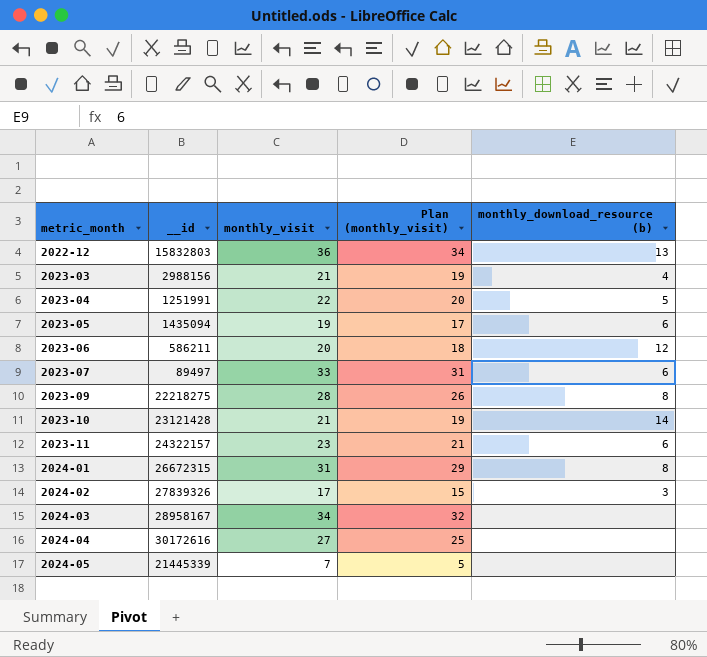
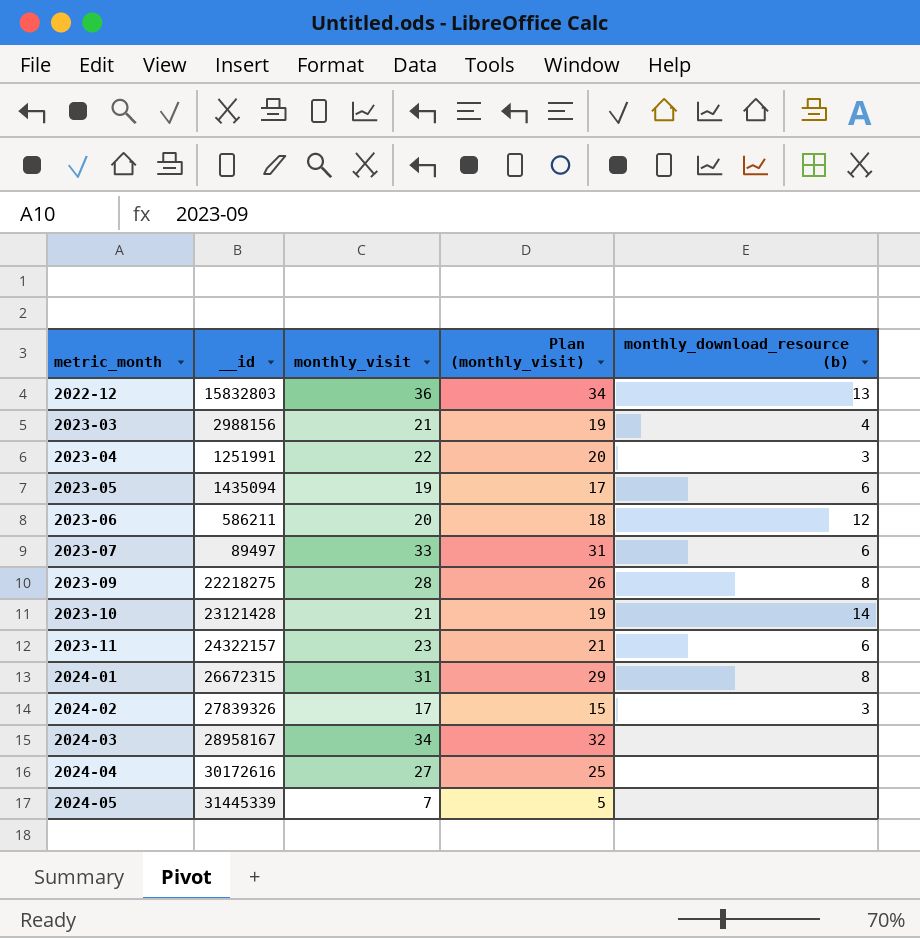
2023-04 | monthly_download_resource (b): 5 -> 3
2024-05 | __id: 21445339 -> 31445339

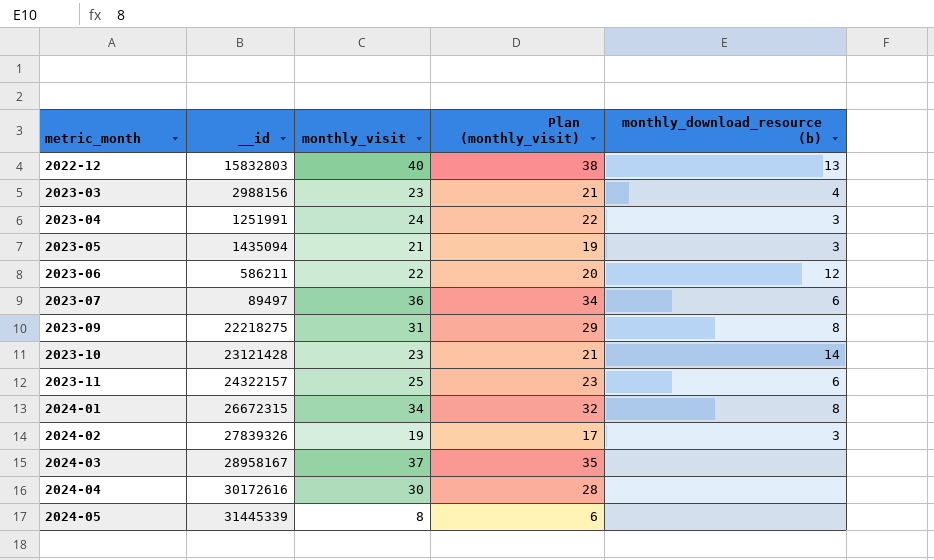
2022-12 | monthly_visit: 36 -> 40
2022-12 | Plan (monthly_visit): 34 -> 38
2023-03 | monthly_visit: 21 -> 23
2023-03 | Plan (monthly_visit): 19 -> 21
2023-04 | monthly_visit: 22 -> 24
2023-04 | Plan (monthly_visit): 20 -> 22
2023-05 | monthly_visit: 19 -> 21
2023-05 | Plan (monthly_visit): 17 -> 19
2023-05 | monthly_download_resource (b): 6 -> 3
2023-06 | monthly_visit: 20 -> 22
2023-06 | Plan (monthly_visit): 18 -> 20
2023-07 | monthly_visit: 33 -> 36
2023-07 | Plan (monthly_visit): 31 -> 34
2023-09 | monthly_visit: 28 -> 31
2023-09 | Plan (monthly_visit): 26 -> 29
2023-10 | monthly_visit: 21 -> 23
2023-10 | Plan (monthly_visit): 19 -> 21
2023-11 | monthly_visit: 23 -> 25
2023-11 | Plan (monthly_visit): 21 -> 23
2024-01 | monthly_visit: 31 -> 34
2024-01 | Plan (monthly_visit): 29 -> 32
2024-02 | monthly_visit: 17 -> 19
2024-02 | Plan (monthly_visit): 15 -> 17
2024-03 | monthly_visit: 34 -> 37
2024-03 | Plan (monthly_visit): 32 -> 35
2024-04 | monthly_visit: 27 -> 30
2024-04 | Plan (monthly_visit): 25 -> 28
2024-05 | monthly_visit: 7 -> 8
2024-05 | Plan (monthly_visit): 5 -> 6

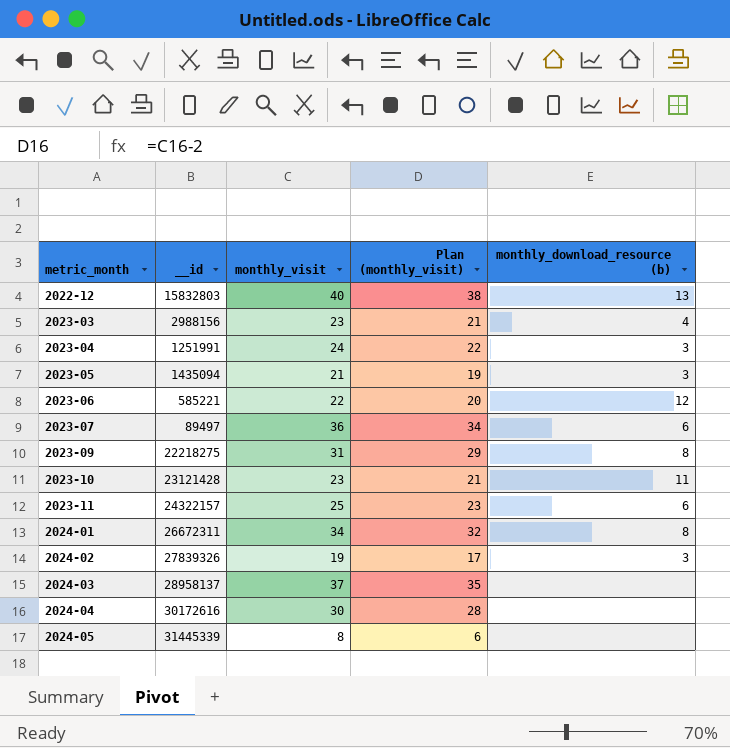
2023-06 | __id: 586211 -> 585221
2023-10 | monthly_download_resource (b): 14 -> 11
2024-01 | __id: 26672315 -> 26672311
2024-03 | __id: 28958167 -> 28958137

